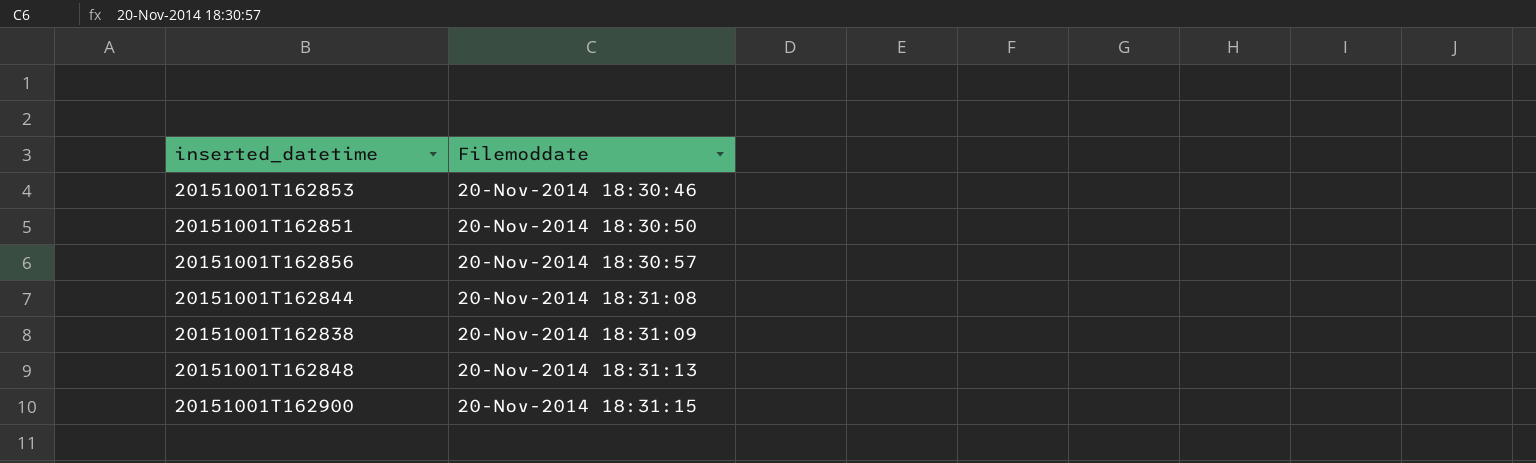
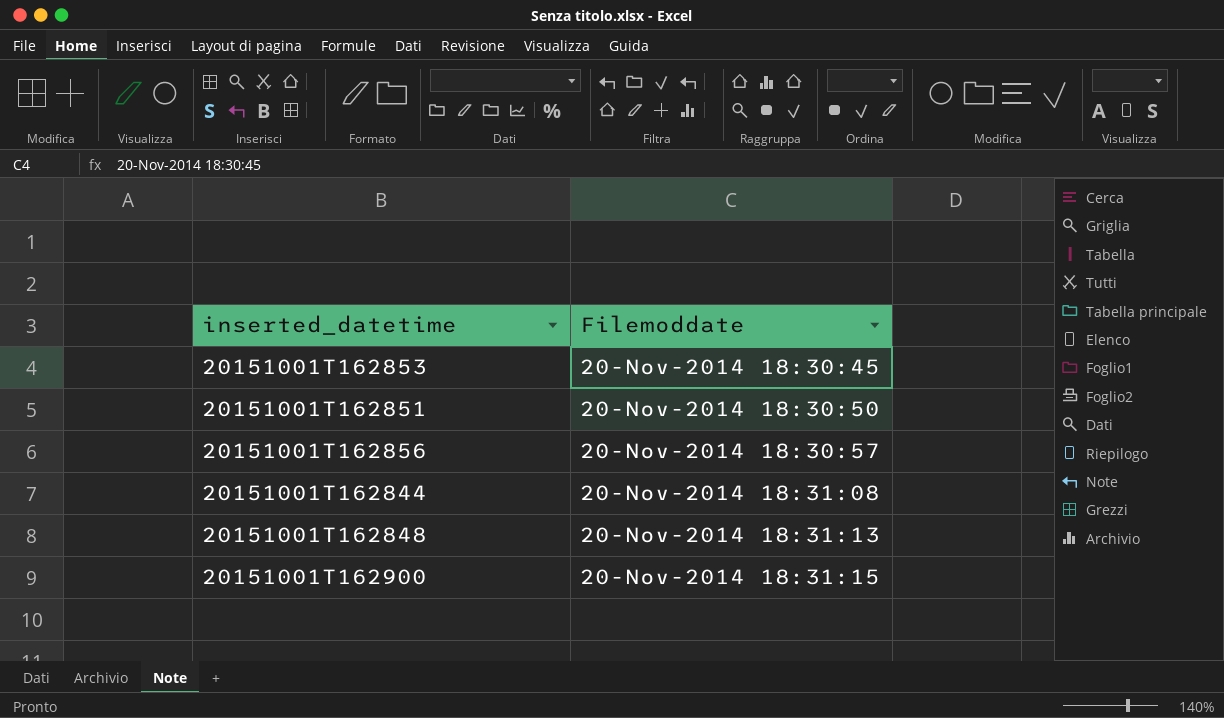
row 20151001T162838: 20-Nov-2014 18:31:09 -> none
20151001T162853 | Filemoddate: 20-Nov-2014 18:30:46 -> 20-Nov-2014 18:30:45

